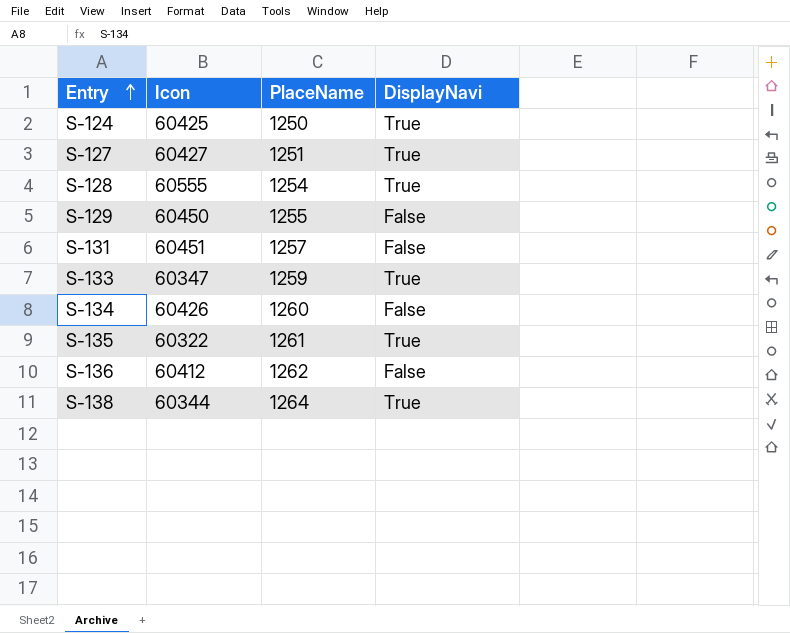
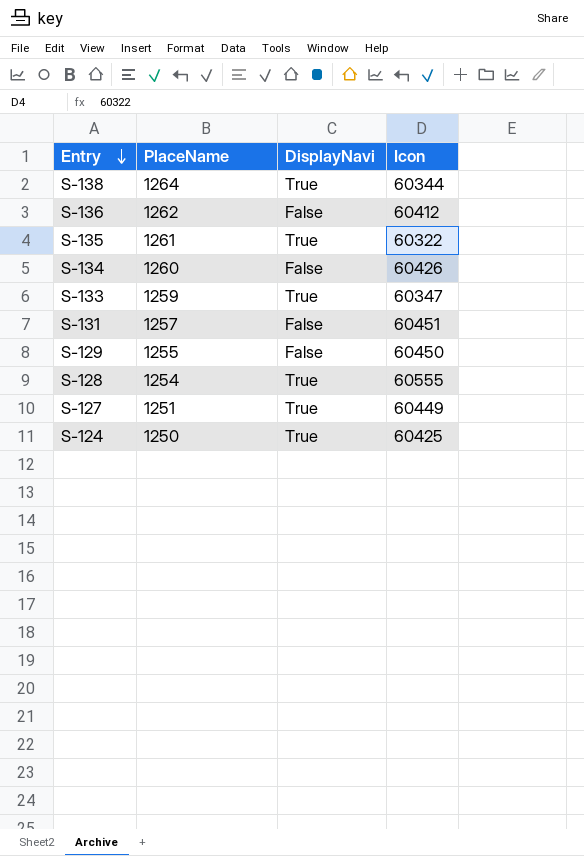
row order: Entry ascending -> Entry descending
column Icon | position: 2 -> 4
S-127 | Icon: 60427 -> 60449

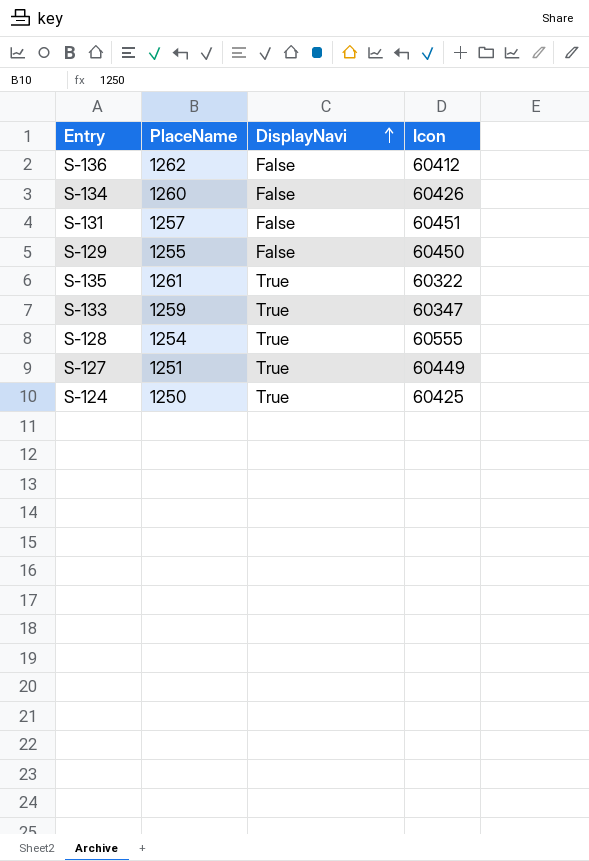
row order: Entry descending -> DisplayNavi ascending
row S-138: 1264 | True | 60344 -> none

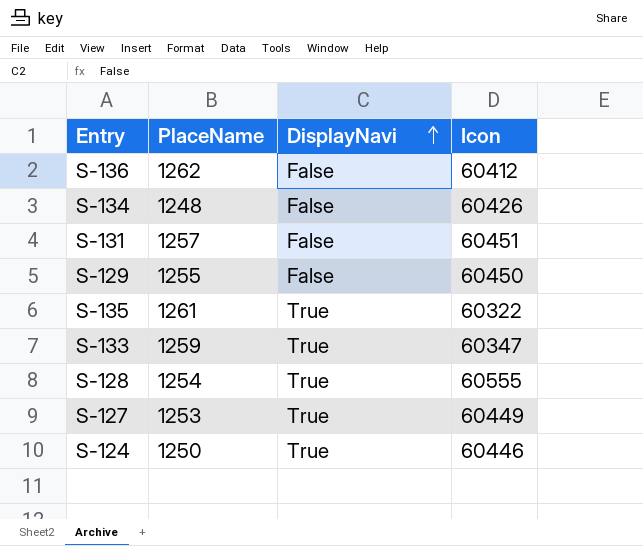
S-134 | PlaceName: 1260 -> 1248
S-127 | PlaceName: 1251 -> 1253
S-124 | Icon: 60425 -> 60446

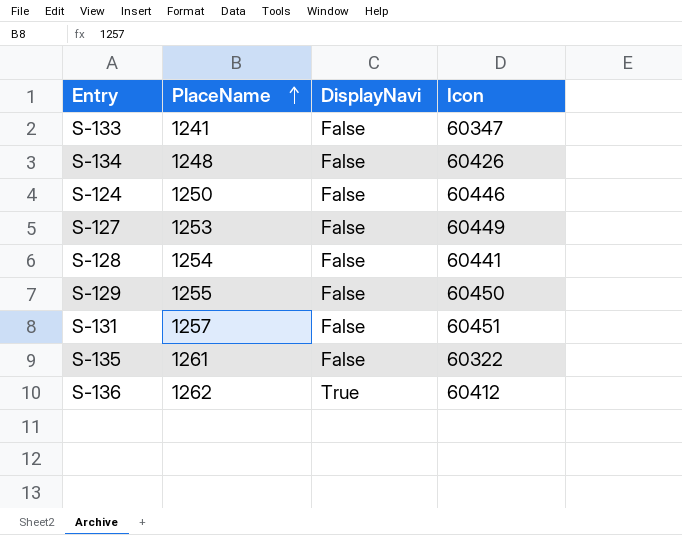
row order: DisplayNavi ascending -> PlaceName ascending
S-133 | PlaceName: 1259 -> 1241
S-133 | DisplayNavi: True -> False
S-124 | DisplayNavi: True -> False
S-127 | DisplayNavi: True -> False
S-128 | DisplayNavi: True -> False
S-128 | Icon: 60555 -> 60441
S-135 | DisplayNavi: True -> False
S-136 | DisplayNavi: False -> True

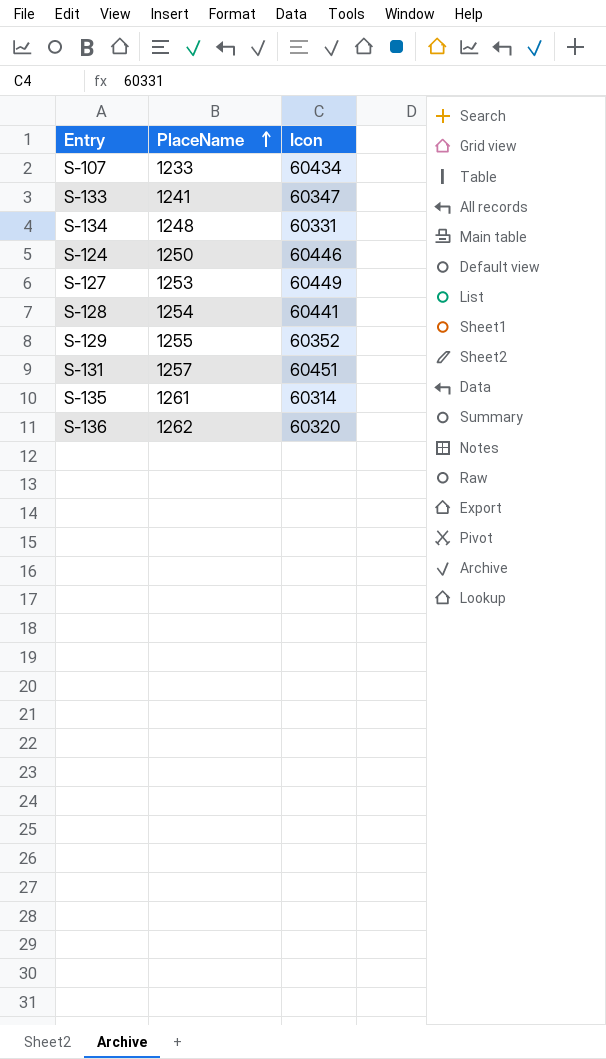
column DisplayNavi | position: 3 -> none
row S-107: none -> 1233 | 60434
S-134 | Icon: 60426 -> 60331
S-129 | Icon: 60450 -> 60352
S-135 | Icon: 60322 -> 60314
S-136 | Icon: 60412 -> 60320

